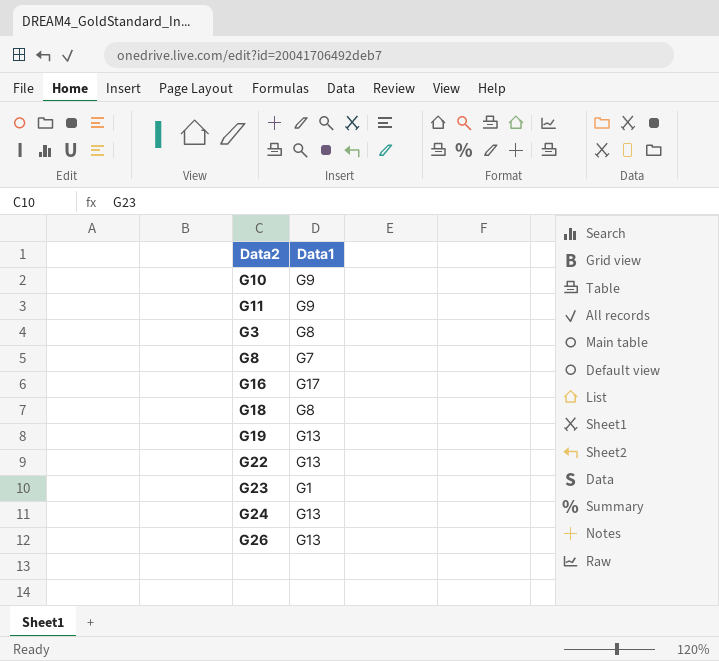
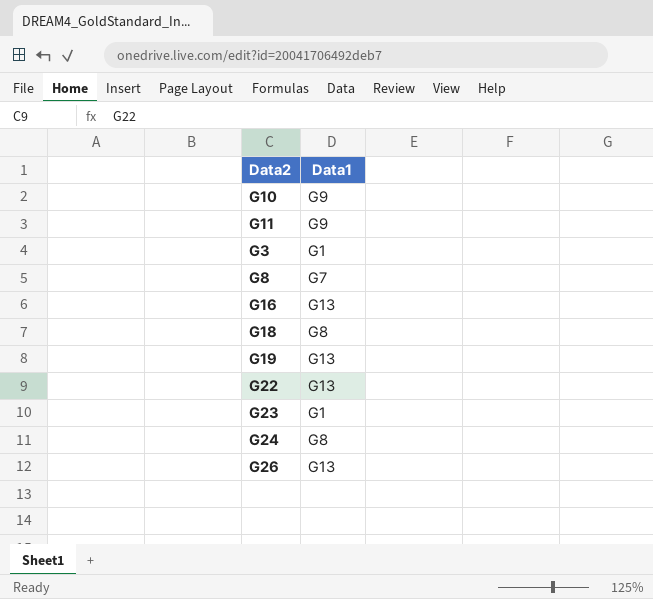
G3 | Data1: G8 -> G1
G16 | Data1: G17 -> G13
G24 | Data1: G13 -> G8

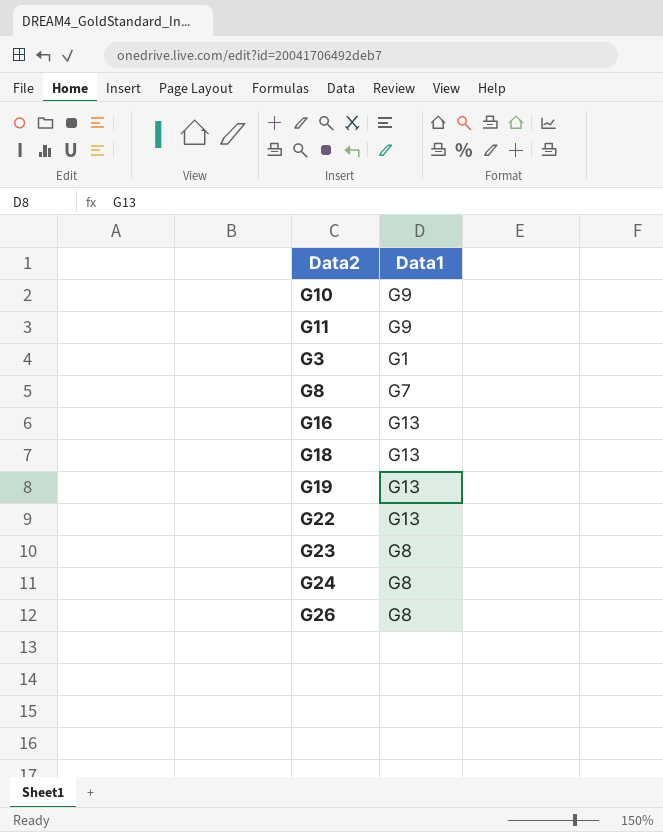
G18 | Data1: G8 -> G13
G23 | Data1: G1 -> G8
G26 | Data1: G13 -> G8

